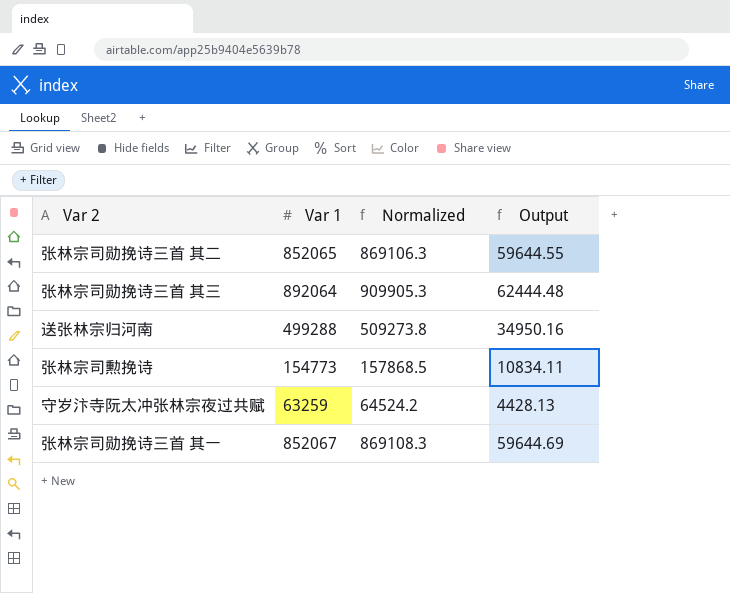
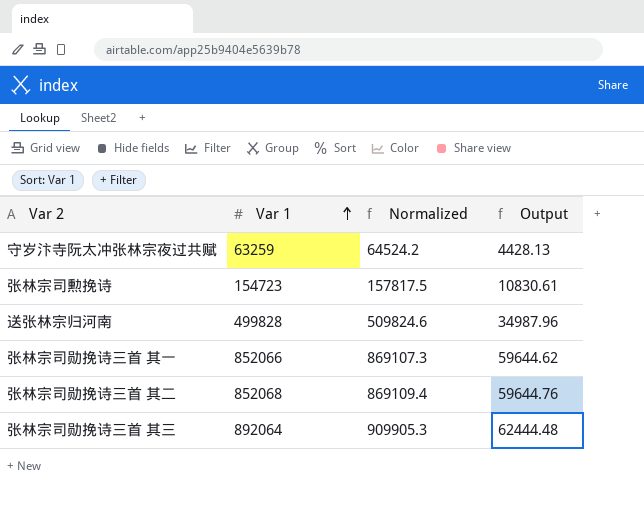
row order: none -> Var 1 ascending
张林宗司勲挽诗 | Var 1: 154773 -> 154723
张林宗司勲挽诗 | Normalized: 157868.5 -> 157817.5
张林宗司勲挽诗 | Output: 10834.11 -> 10830.61
送张林宗归河南 | Var 1: 499288 -> 499828
送张林宗归河南 | Normalized: 509273.8 -> 509824.6
送张林宗归河南 | Output: 34950.16 -> 34987.96
张林宗司勋挽诗三首 其一 | Var 1: 852067 -> 852066
张林宗司勋挽诗三首 其一 | Normalized: 869108.3 -> 869107.3
张林宗司勋挽诗三首 其一 | Output: 59644.69 -> 59644.62
张林宗司勋挽诗三首 其二 | Var 1: 852065 -> 852068
张林宗司勋挽诗三首 其二 | Normalized: 869106.3 -> 869109.4
张林宗司勋挽诗三首 其二 | Output: 59644.55 -> 59644.76

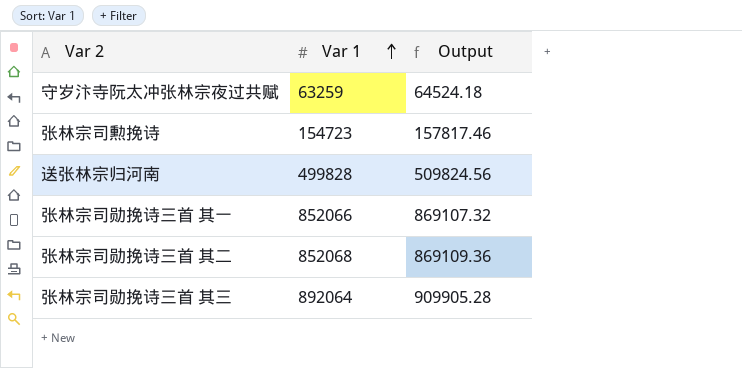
column Normalized | formula: [Var 1] * 1.02 -> none
column Output | formula: [Var 1] * 0.07 -> [Var 1] * 1.02

